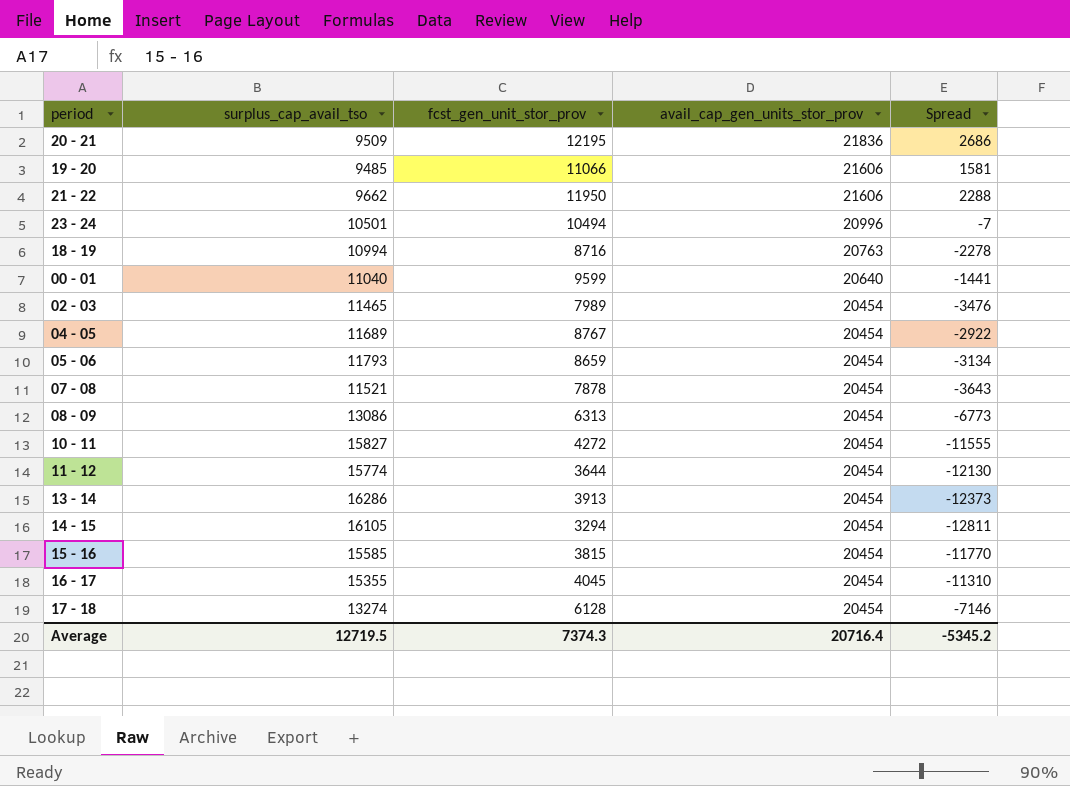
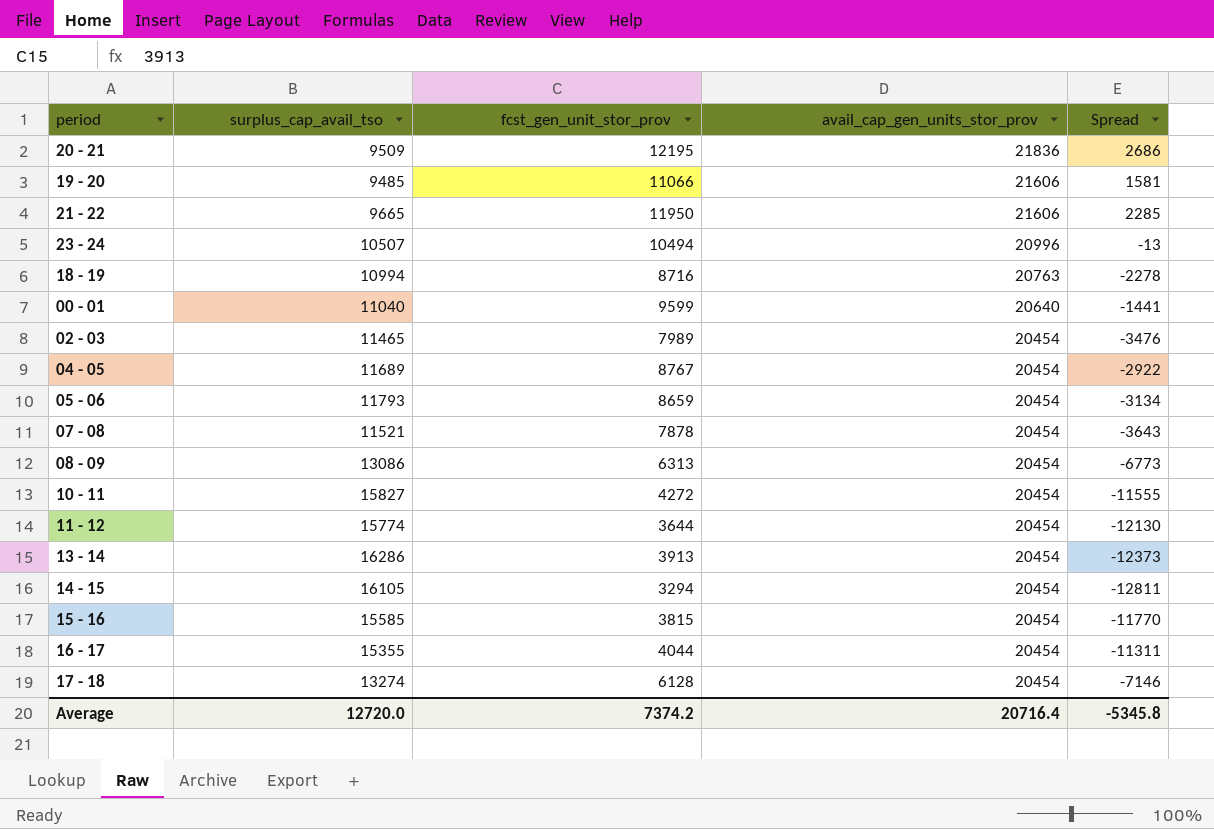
21 - 22 | surplus_cap_avail_tso: 9662 -> 9665
21 - 22 | Spread: 2288 -> 2285
23 - 24 | surplus_cap_avail_tso: 10501 -> 10507
23 - 24 | Spread: -7 -> -13
16 - 17 | fcst_gen_unit_stor_prov: 4045 -> 4044
16 - 17 | Spread: -11310 -> -11311
Average | surplus_cap_avail_tso: 12719.5 -> 12720.0
Average | fcst_gen_unit_stor_prov: 7374.3 -> 7374.2
Average | Spread: -5345.2 -> -5345.8

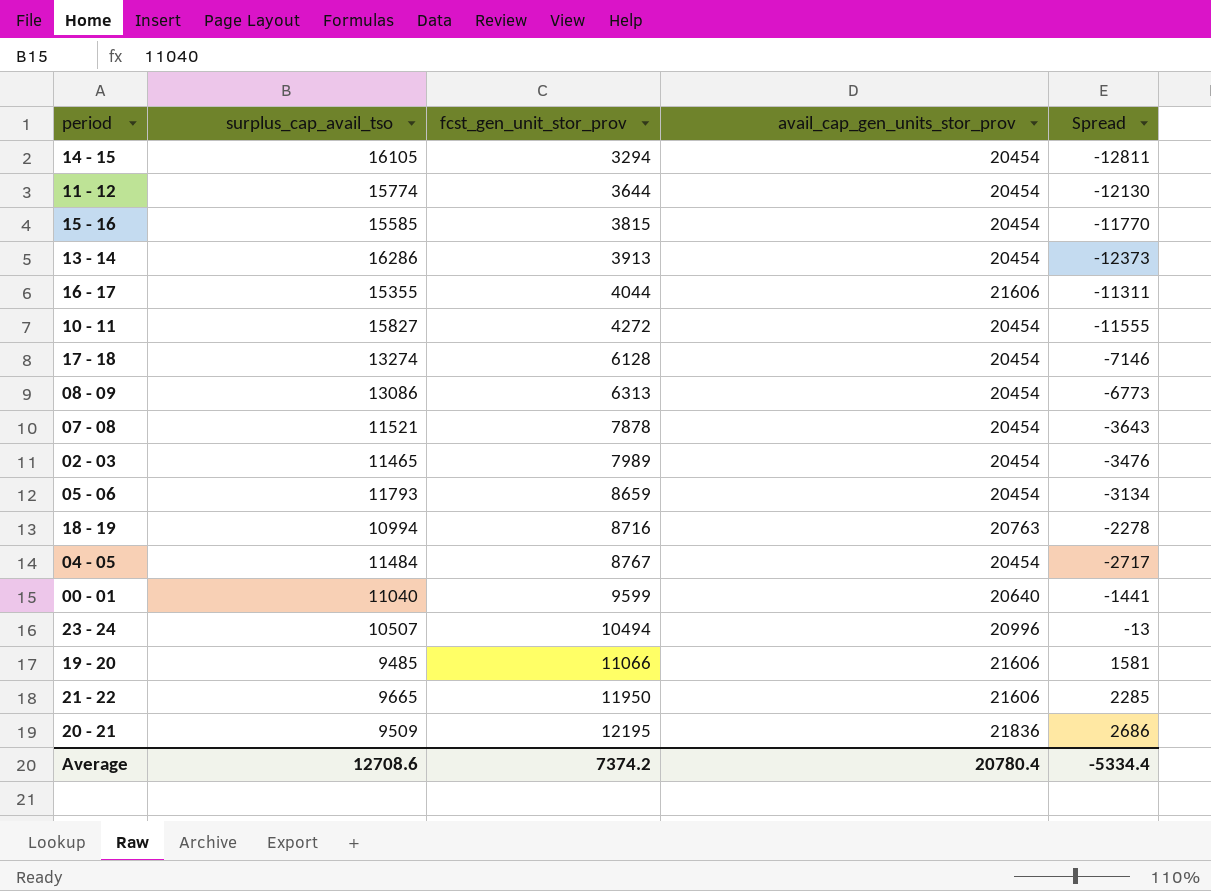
row order: avail_cap_gen_units_stor_prov descending -> fcst_gen_unit_stor_prov ascending
16 - 17 | avail_cap_gen_units_stor_prov: 20454 -> 21606
04 - 05 | surplus_cap_avail_tso: 11689 -> 11484
04 - 05 | Spread: -2922 -> -2717
Average | surplus_cap_avail_tso: 12720.0 -> 12708.6
Average | avail_cap_gen_units_stor_prov: 20716.4 -> 20780.4
Average | Spread: -5345.8 -> -5334.4

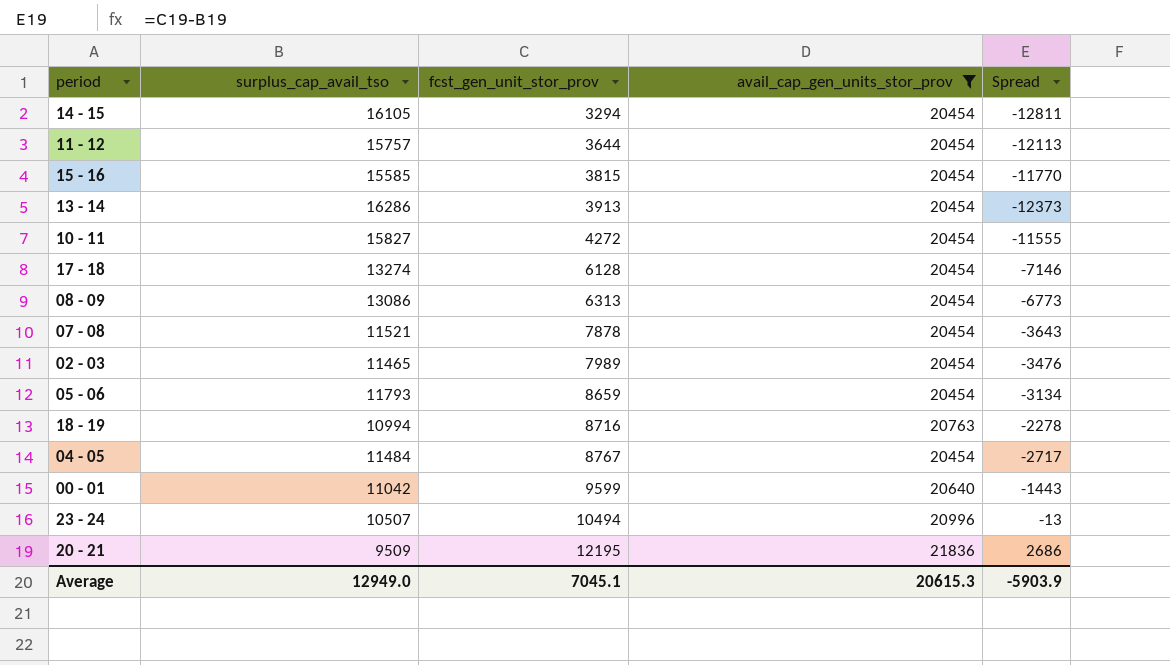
filter: none -> avail_cap_gen_units_stor_prov != 21606
11 - 12 | surplus_cap_avail_tso: 15774 -> 15757
11 - 12 | Spread: -12130 -> -12113
00 - 01 | surplus_cap_avail_tso: 11040 -> 11042
00 - 01 | Spread: -1441 -> -1443
Average | surplus_cap_avail_tso: 12708.6 -> 12949.0
Average | fcst_gen_unit_stor_prov: 7374.2 -> 7045.1
Average | avail_cap_gen_units_stor_prov: 20780.4 -> 20615.3
Average | Spread: -5334.4 -> -5903.9

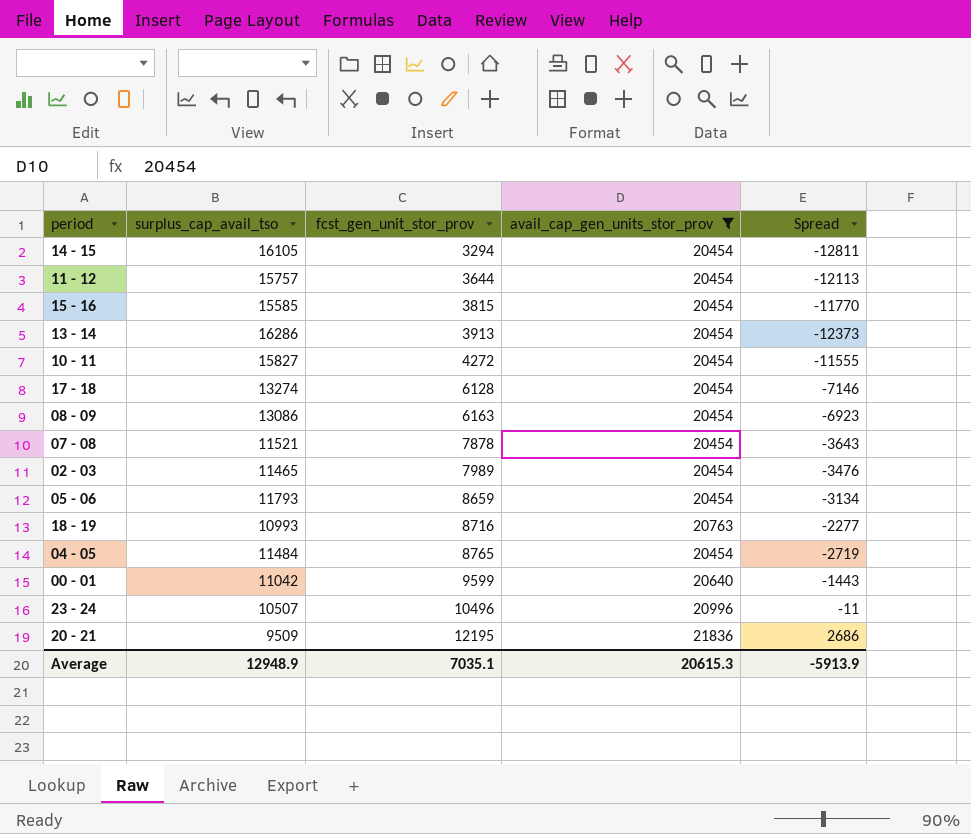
08 - 09 | fcst_gen_unit_stor_prov: 6313 -> 6163
08 - 09 | Spread: -6773 -> -6923
18 - 19 | surplus_cap_avail_tso: 10994 -> 10993
18 - 19 | Spread: -2278 -> -2277
04 - 05 | fcst_gen_unit_stor_prov: 8767 -> 8765
04 - 05 | Spread: -2717 -> -2719
23 - 24 | fcst_gen_unit_stor_prov: 10494 -> 10496
23 - 24 | Spread: -13 -> -11
Average | surplus_cap_avail_tso: 12949.0 -> 12948.9
Average | fcst_gen_unit_stor_prov: 7045.1 -> 7035.1
Average | Spread: -5903.9 -> -5913.9

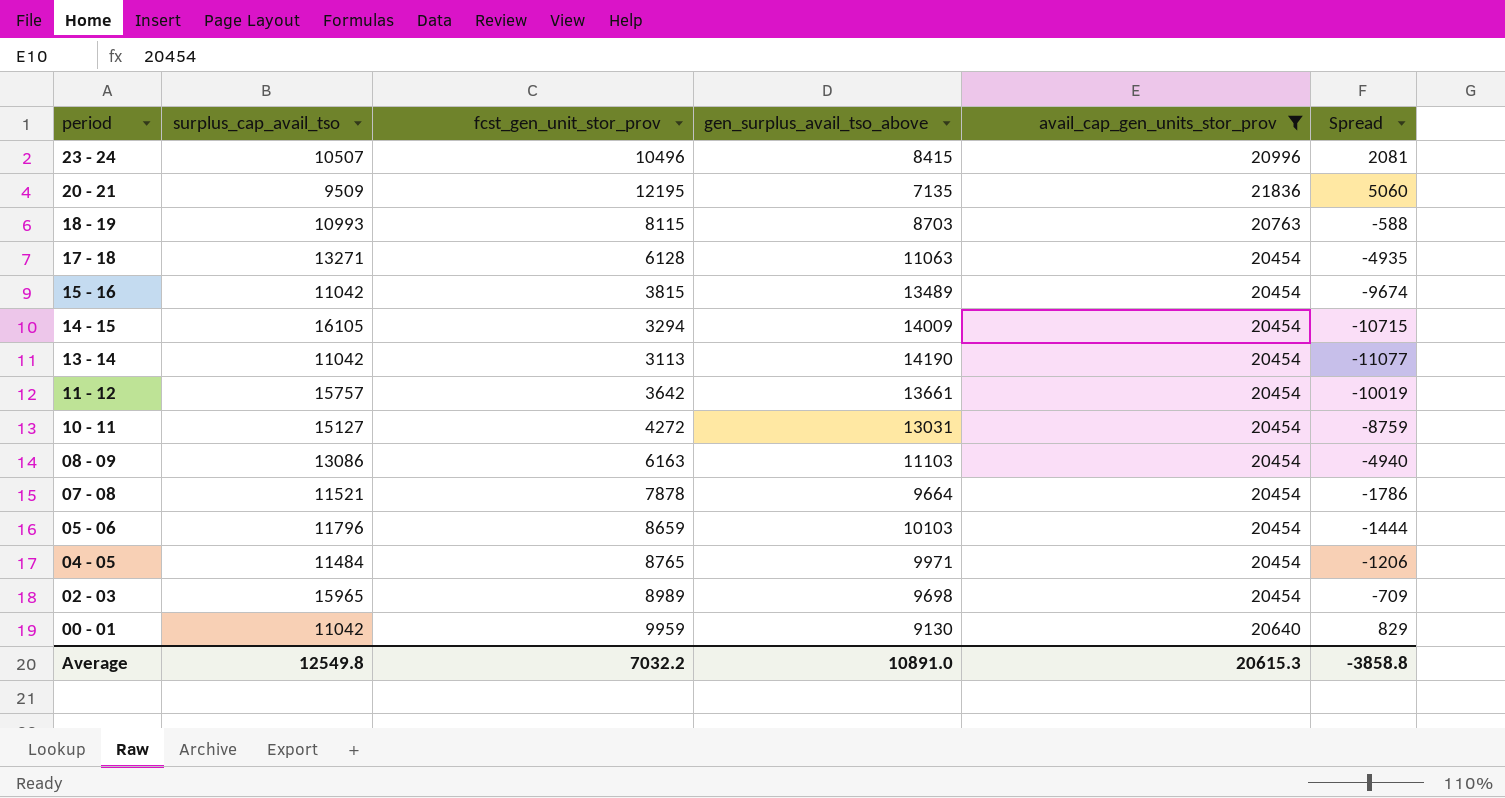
row order: fcst_gen_unit_stor_prov ascending -> period descending
column gen_surplus_avail_tso_above | position: none -> 4
column Spread | formula: [fcst_gen_unit_stor_prov] - [surplus_cap_avail_tso] -> [fcst_gen_unit_stor_prov] - [gen_surplus_avail_tso_above]
18 - 19 | fcst_gen_unit_stor_prov: 8716 -> 8115
17 - 18 | surplus_cap_avail_tso: 13274 -> 13271
15 - 16 | surplus_cap_avail_tso: 15585 -> 11042
13 - 14 | surplus_cap_avail_tso: 16286 -> 11042
13 - 14 | fcst_gen_unit_stor_prov: 3913 -> 3113
11 - 12 | fcst_gen_unit_stor_prov: 3644 -> 3642
10 - 11 | surplus_cap_avail_tso: 15827 -> 15127
05 - 06 | surplus_cap_avail_tso: 11793 -> 11796
02 - 03 | surplus_cap_avail_tso: 11465 -> 15965
02 - 03 | fcst_gen_unit_stor_prov: 7989 -> 8989
00 - 01 | fcst_gen_unit_stor_prov: 9599 -> 9959
Average | surplus_cap_avail_tso: 12948.9 -> 12549.8
Average | fcst_gen_unit_stor_prov: 7035.1 -> 7032.2
Average | Spread: -5913.9 -> -3858.8

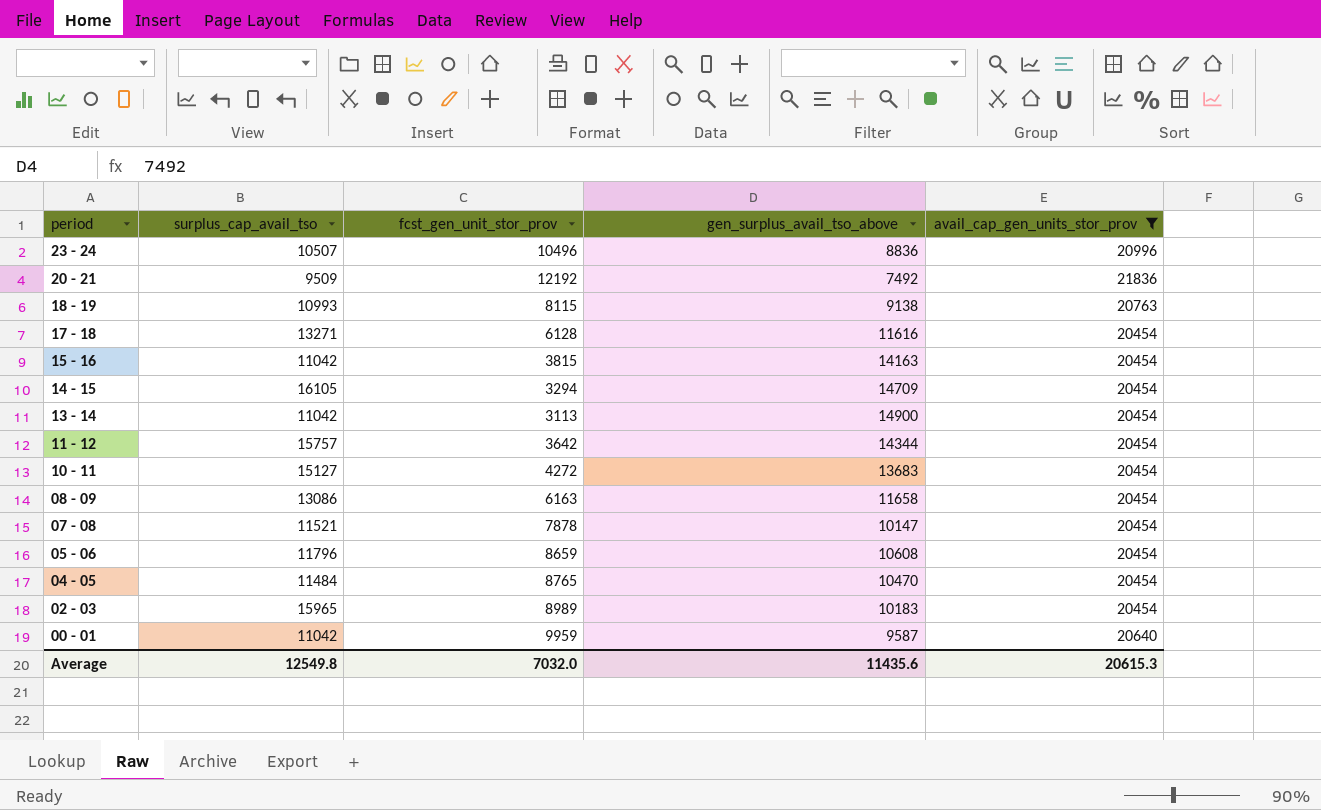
column Spread | formula: [fcst_gen_unit_stor_prov] - [gen_surplus_avail_tso_above] -> none
23 - 24 | gen_surplus_avail_tso_above: 8415 -> 8836
20 - 21 | fcst_gen_unit_stor_prov: 12195 -> 12192
20 - 21 | gen_surplus_avail_tso_above: 7135 -> 7492
18 - 19 | gen_surplus_avail_tso_above: 8703 -> 9138
17 - 18 | gen_surplus_avail_tso_above: 11063 -> 11616
15 - 16 | gen_surplus_avail_tso_above: 13489 -> 14163
14 - 15 | gen_surplus_avail_tso_above: 14009 -> 14709
13 - 14 | gen_surplus_avail_tso_above: 14190 -> 14900
11 - 12 | gen_surplus_avail_tso_above: 13661 -> 14344
10 - 11 | gen_surplus_avail_tso_above: 13031 -> 13683
08 - 09 | gen_surplus_avail_tso_above: 11103 -> 11658
07 - 08 | gen_surplus_avail_tso_above: 9664 -> 10147
05 - 06 | gen_surplus_avail_tso_above: 10103 -> 10608
04 - 05 | gen_surplus_avail_tso_above: 9971 -> 10470
02 - 03 | gen_surplus_avail_tso_above: 9698 -> 10183
00 - 01 | gen_surplus_avail_tso_above: 9130 -> 9587
Average | fcst_gen_unit_stor_prov: 7032.2 -> 7032.0
Average | gen_surplus_avail_tso_above: 10891.0 -> 11435.6

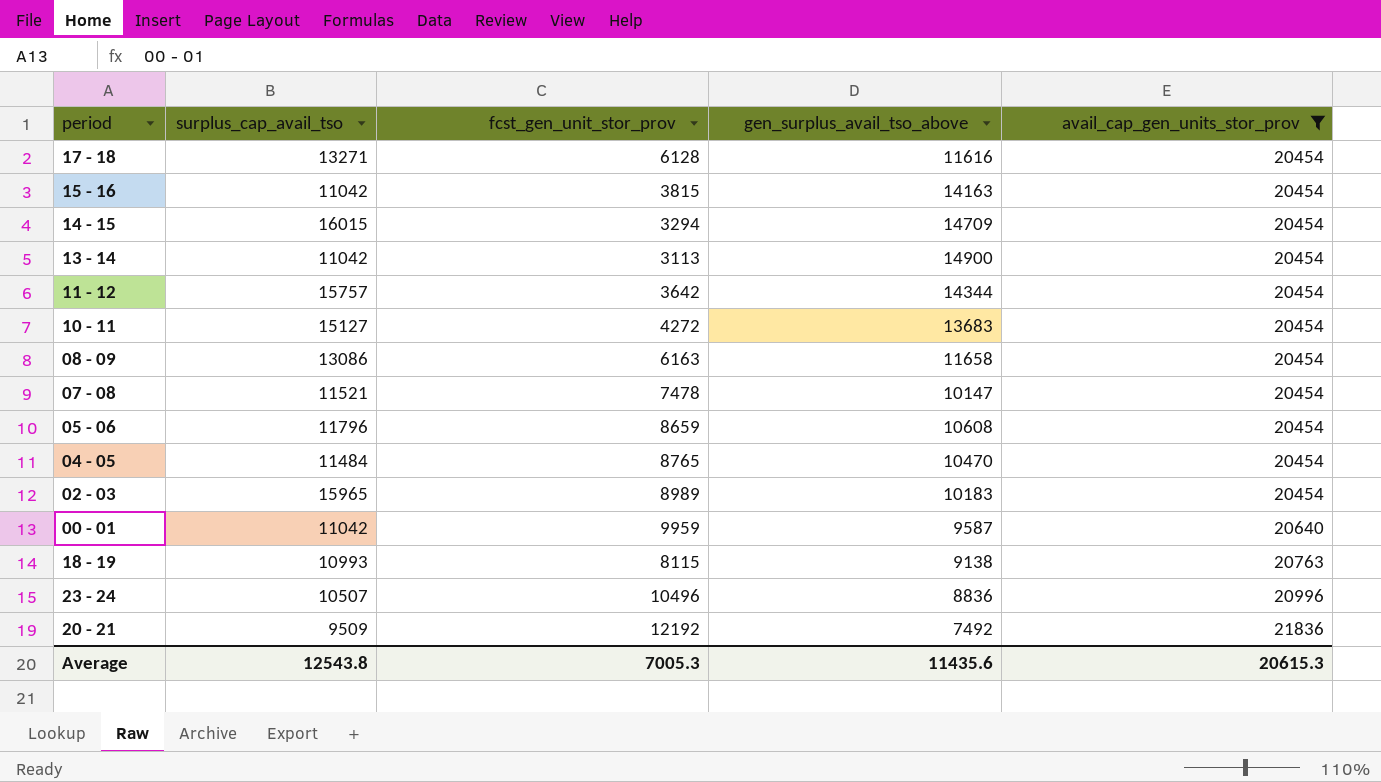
row order: period descending -> avail_cap_gen_units_stor_prov ascending
14 - 15 | surplus_cap_avail_tso: 16105 -> 16015
07 - 08 | fcst_gen_unit_stor_prov: 7878 -> 7478
Average | surplus_cap_avail_tso: 12549.8 -> 12543.8
Average | fcst_gen_unit_stor_prov: 7032.0 -> 7005.3

